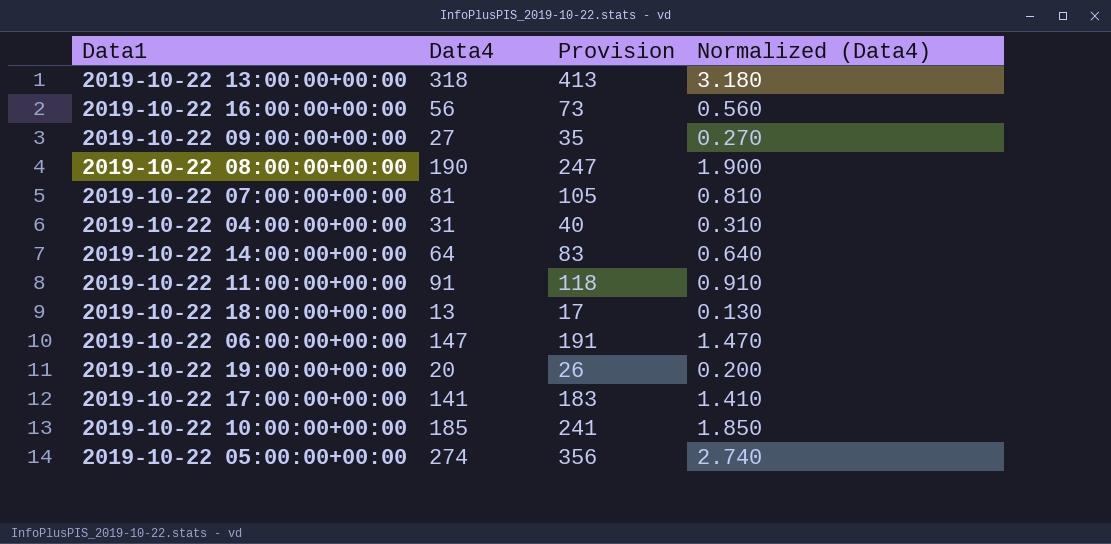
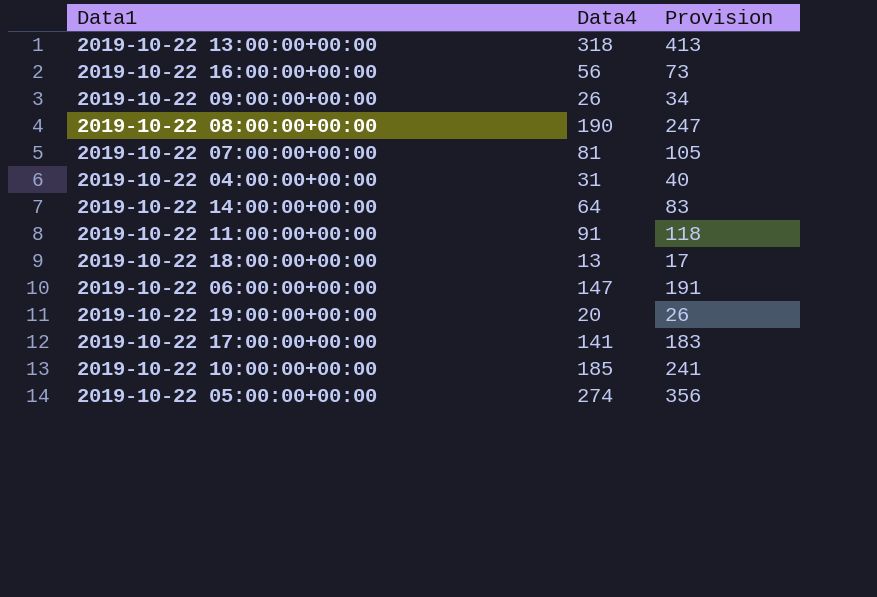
column Normalized (Data4) | formula: [Data4] * 0.01 -> none
2019-10-22 09:00:00+00:00 | Data4: 27 -> 26
2019-10-22 09:00:00+00:00 | Provision: 35 -> 34

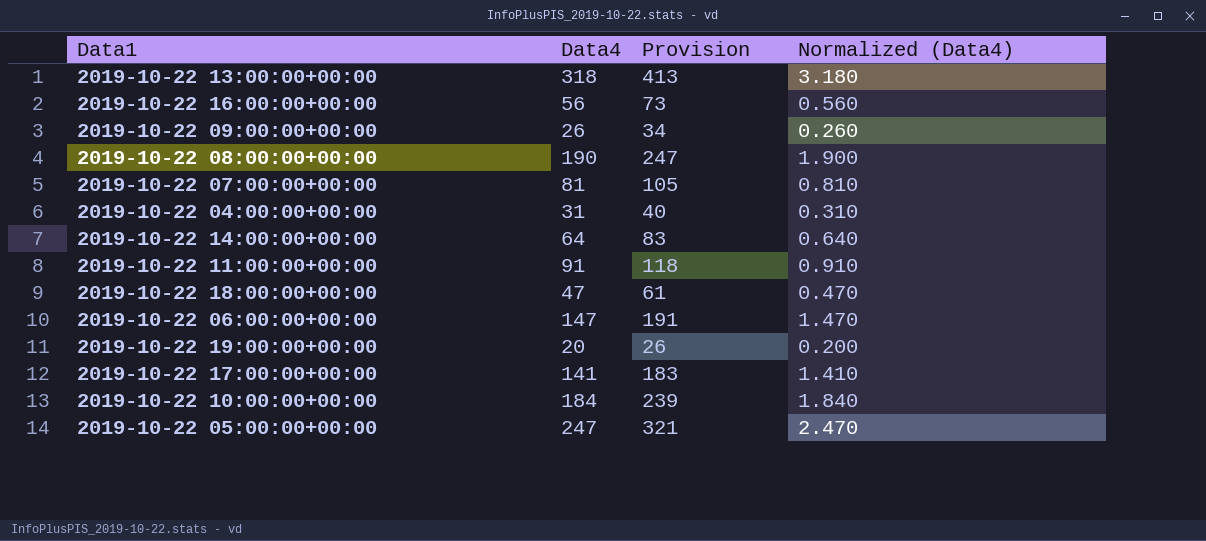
column Normalized (Data4) | formula: none -> [Data4] * 0.01
2019-10-22 18:00:00+00:00 | Data4: 13 -> 47
2019-10-22 18:00:00+00:00 | Provision: 17 -> 61
2019-10-22 10:00:00+00:00 | Data4: 185 -> 184
2019-10-22 10:00:00+00:00 | Provision: 241 -> 239
2019-10-22 05:00:00+00:00 | Data4: 274 -> 247
2019-10-22 05:00:00+00:00 | Provision: 356 -> 321

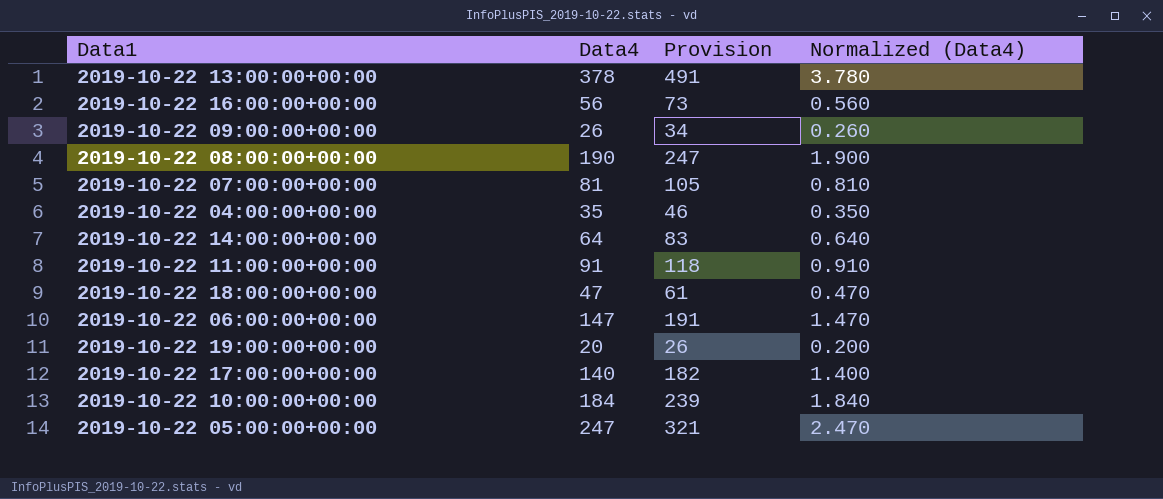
2019-10-22 13:00:00+00:00 | Data4: 318 -> 378
2019-10-22 13:00:00+00:00 | Provision: 413 -> 491
2019-10-22 13:00:00+00:00 | Normalized (Data4): 3.180 -> 3.780
2019-10-22 04:00:00+00:00 | Data4: 31 -> 35
2019-10-22 04:00:00+00:00 | Provision: 40 -> 46
2019-10-22 04:00:00+00:00 | Normalized (Data4): 0.310 -> 0.350
2019-10-22 17:00:00+00:00 | Data4: 141 -> 140
2019-10-22 17:00:00+00:00 | Provision: 183 -> 182
2019-10-22 17:00:00+00:00 | Normalized (Data4): 1.410 -> 1.400

